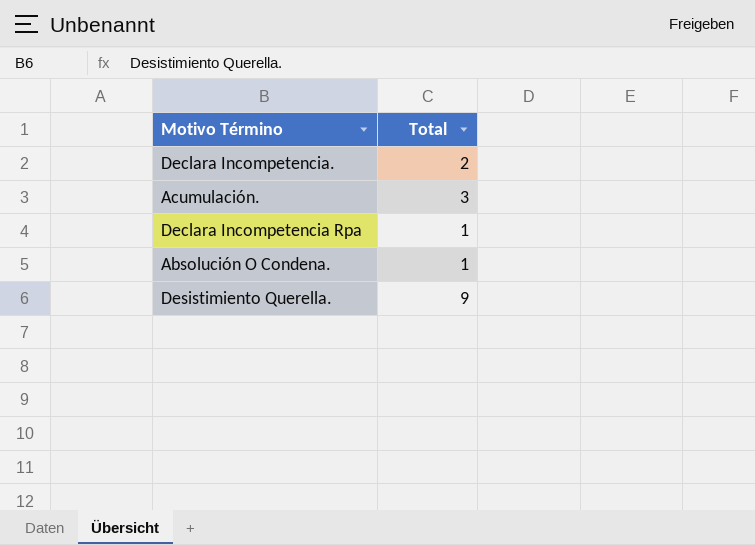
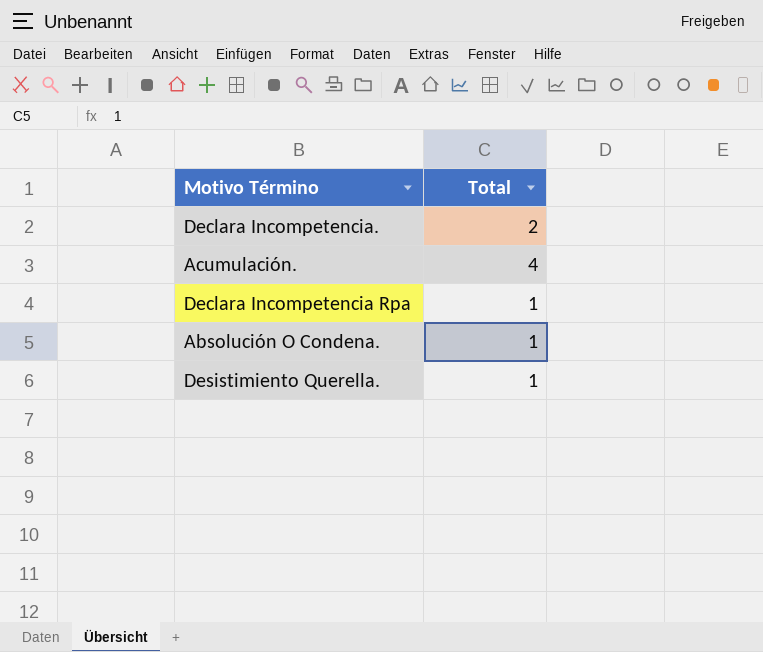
Acumulación. | Total: 3 -> 4
Desistimiento Querella. | Total: 9 -> 1

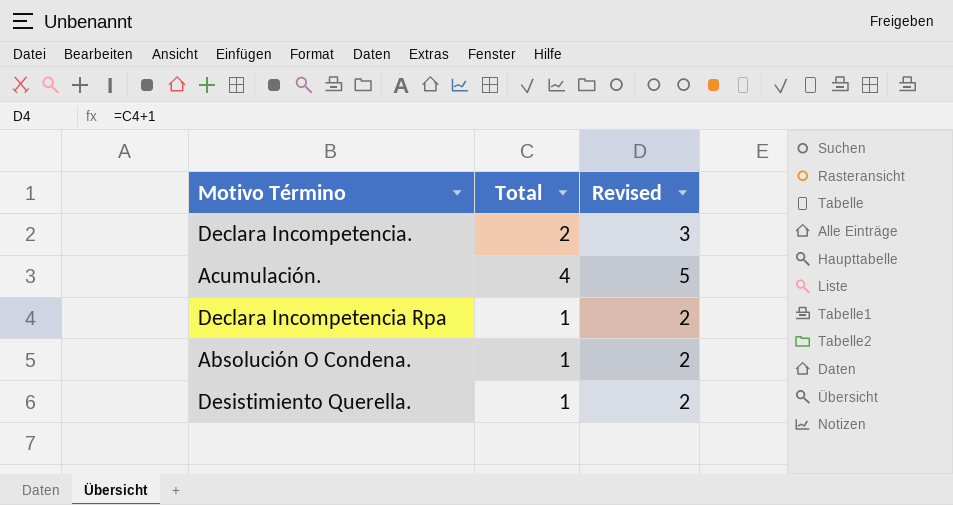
column Revised | formula: none -> [Total] + 1

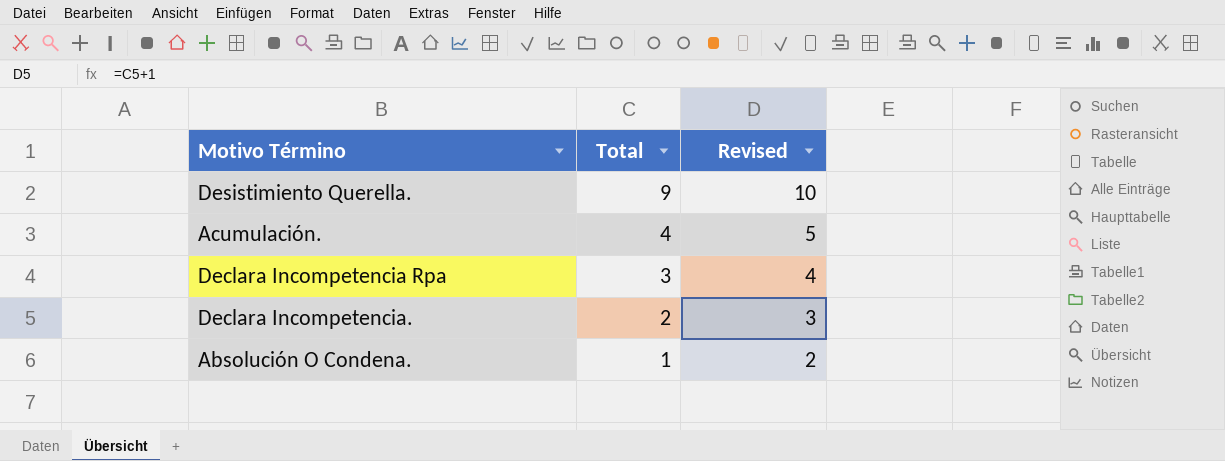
row order: none -> Total descending
Desistimiento Querella. | Total: 1 -> 9
Desistimiento Querella. | Revised: 2 -> 10
Declara Incompetencia Rpa | Total: 1 -> 3
Declara Incompetencia Rpa | Revised: 2 -> 4

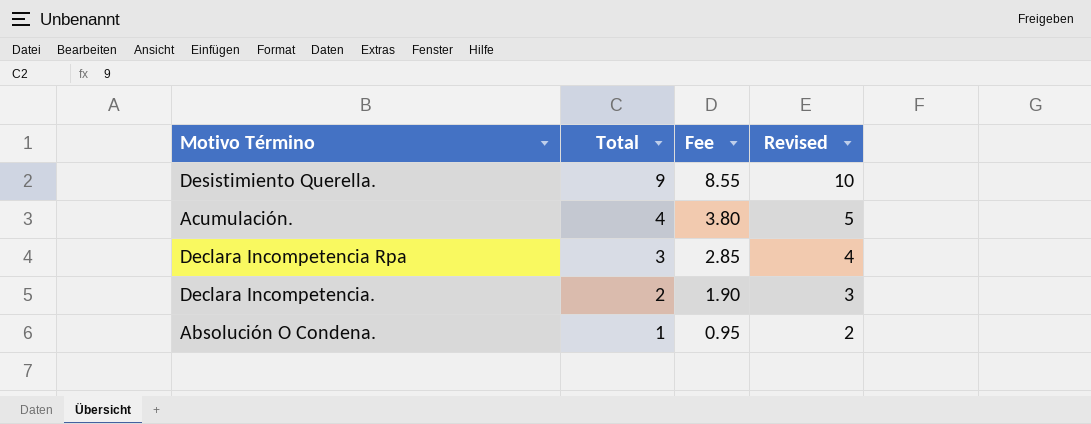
column Fee | formula: none -> [Total] * 0.95

